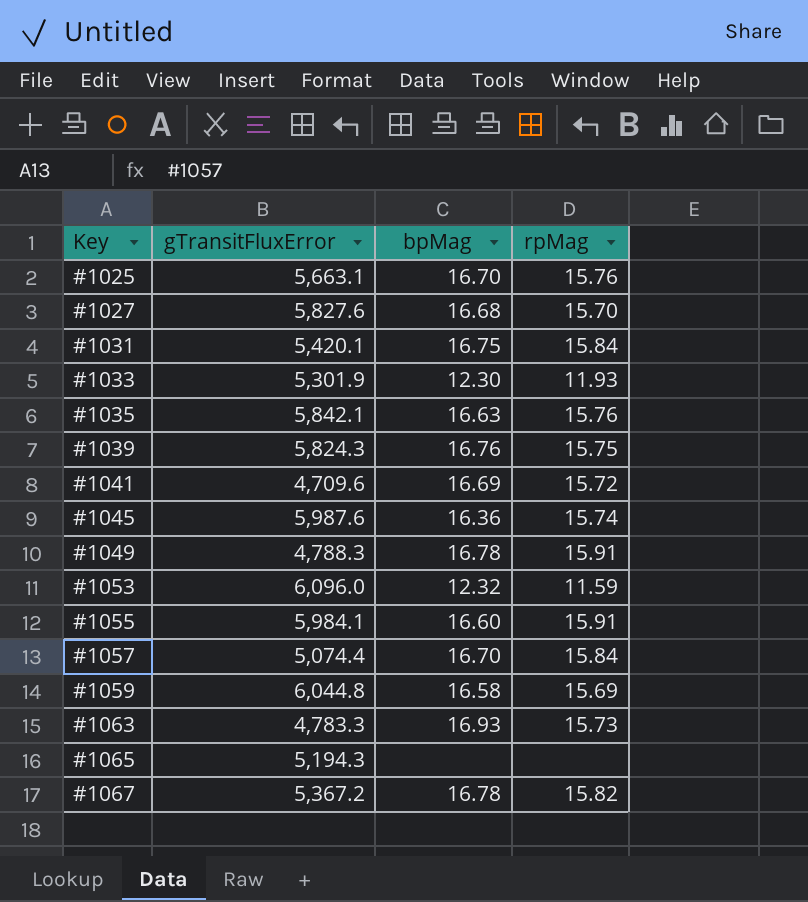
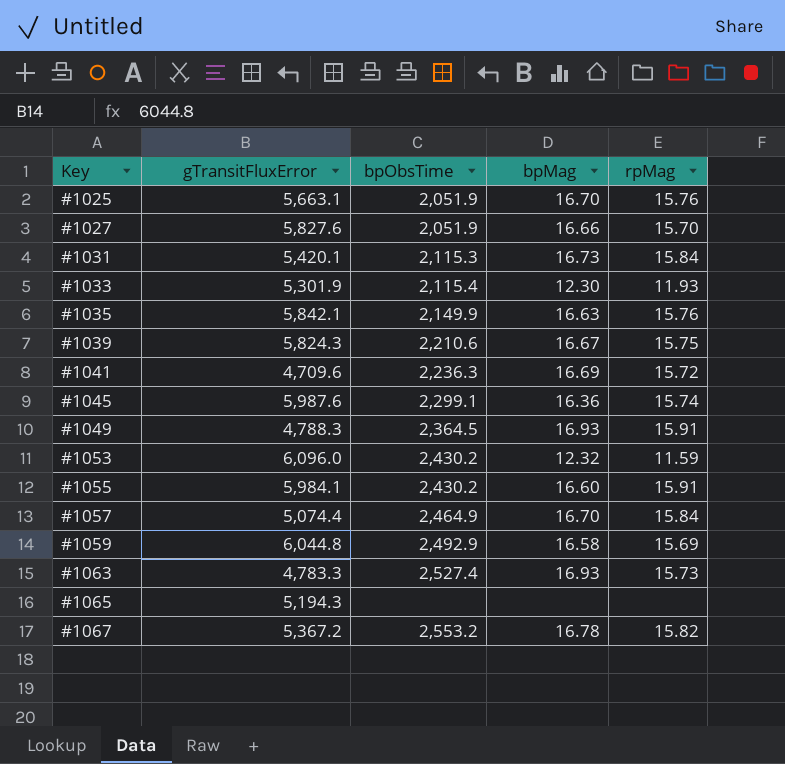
column bpObsTime | position: none -> 3
#1027 | bpMag: 16.68 -> 16.66
#1031 | bpMag: 16.75 -> 16.73
#1039 | bpMag: 16.76 -> 16.67
#1049 | bpMag: 16.78 -> 16.93

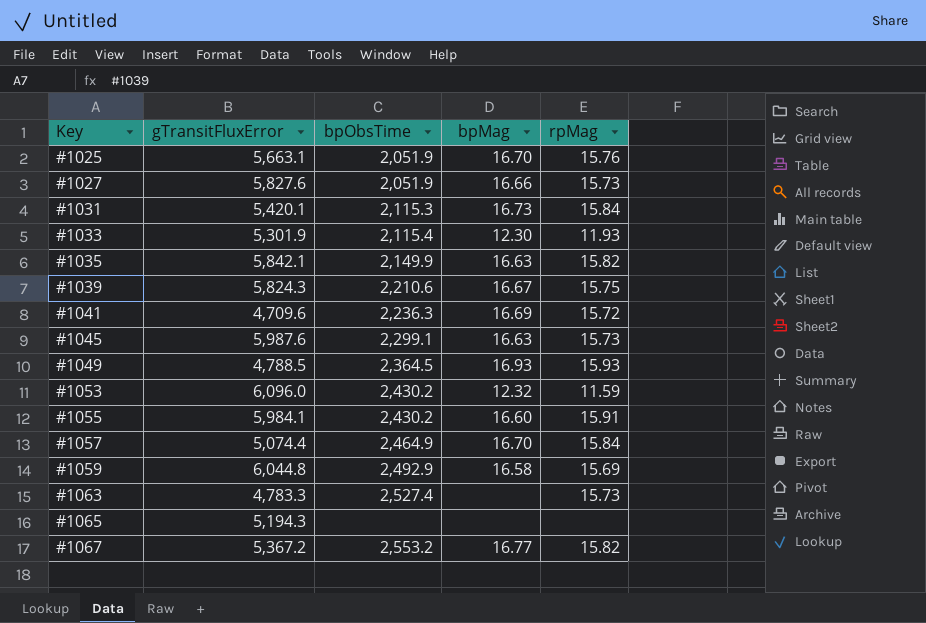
#1027 | rpMag: 15.70 -> 15.73
#1035 | rpMag: 15.76 -> 15.82
#1045 | bpMag: 16.36 -> 16.63
#1045 | rpMag: 15.74 -> 15.73
#1049 | gTransitFluxError: 4,788.3 -> 4,788.5
#1049 | rpMag: 15.91 -> 15.93
#1063 | bpMag: 16.93 -> none
#1067 | bpMag: 16.78 -> 16.77

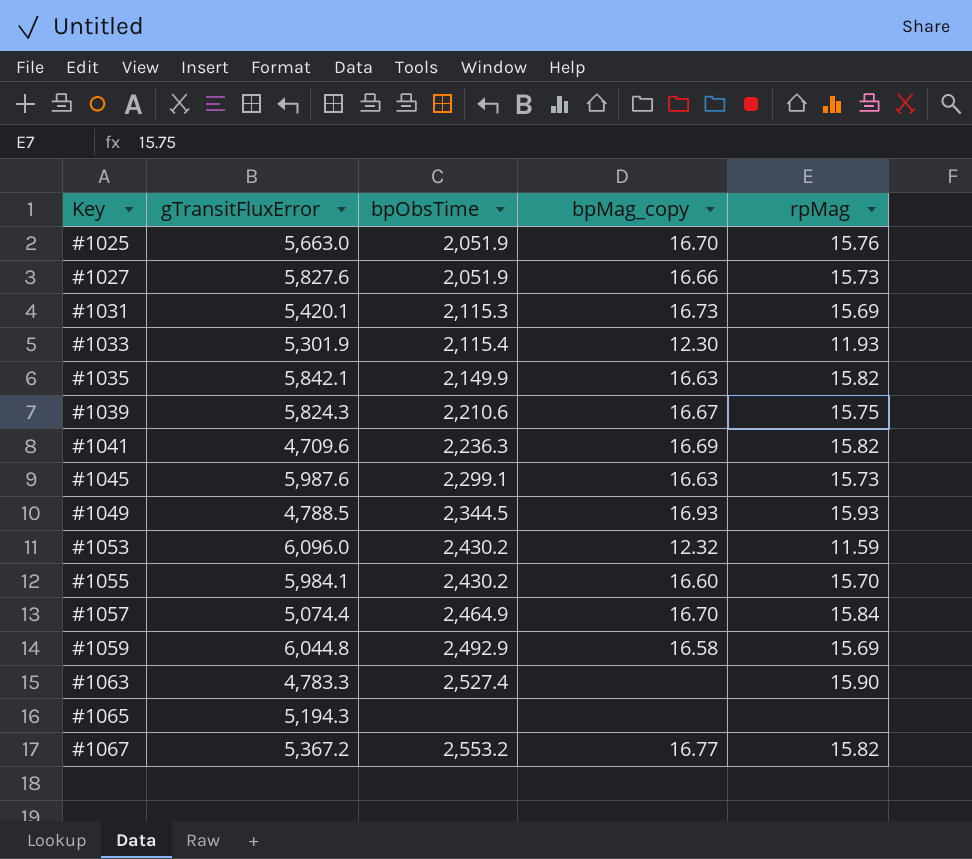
column name: bpMag -> bpMag_copy
#1025 | gTransitFluxError: 5,663.1 -> 5,663.0
#1031 | rpMag: 15.84 -> 15.69
#1041 | rpMag: 15.72 -> 15.82
#1049 | bpObsTime: 2,364.5 -> 2,344.5
#1055 | rpMag: 15.91 -> 15.70
#1063 | rpMag: 15.73 -> 15.90

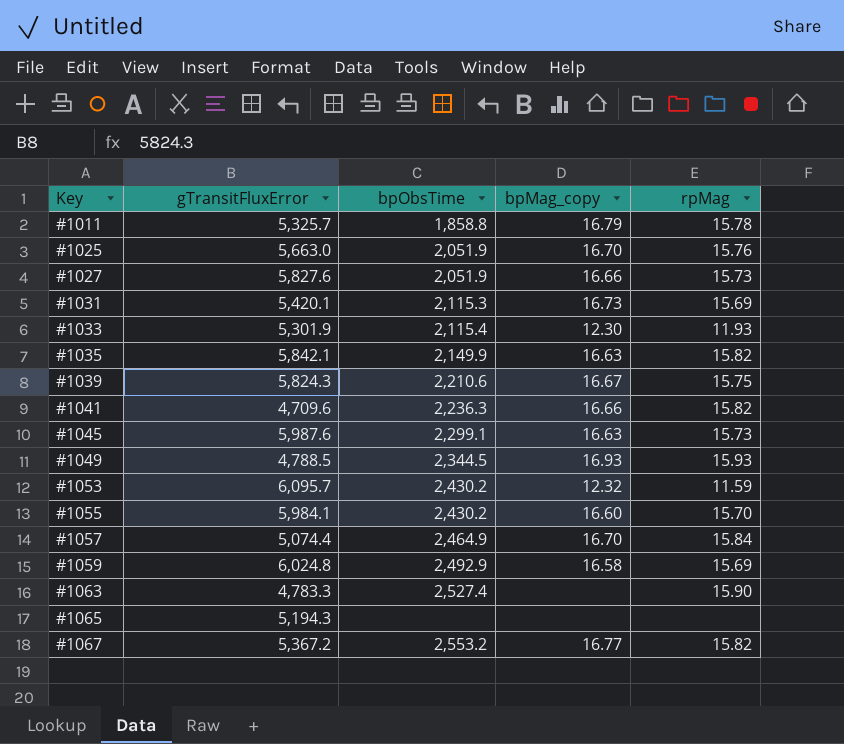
row #1011: none -> 5,325.7 | 1,858.8 | 16.79 | 15.78
#1041 | bpMag_copy: 16.69 -> 16.66
#1053 | gTransitFluxError: 6,096.0 -> 6,095.7
#1059 | gTransitFluxError: 6,044.8 -> 6,024.8

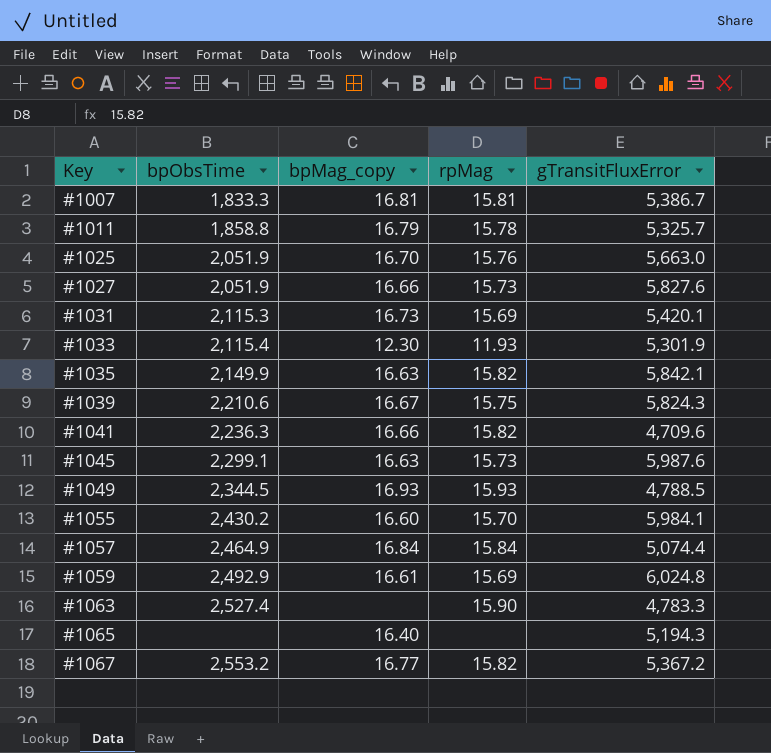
column gTransitFluxError | position: 2 -> 5
row #1053: 6,095.7 | 2,430.2 | 12.32 | 11.59 -> none
row #1007: none -> 1,833.3 | 16.81 | 15.81 | 5,386.7
#1057 | bpMag_copy: 16.70 -> 16.84
#1059 | bpMag_copy: 16.58 -> 16.61
#1065 | bpMag_copy: none -> 16.40

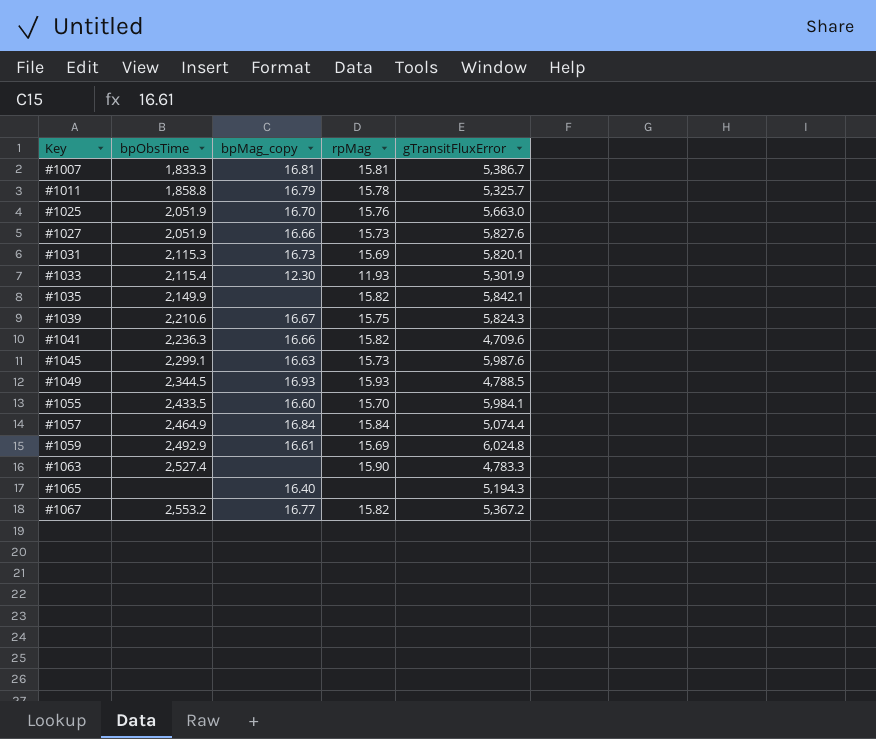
#1031 | gTransitFluxError: 5,420.1 -> 5,820.1
#1035 | bpMag_copy: 16.63 -> none
#1055 | bpObsTime: 2,430.2 -> 2,433.5

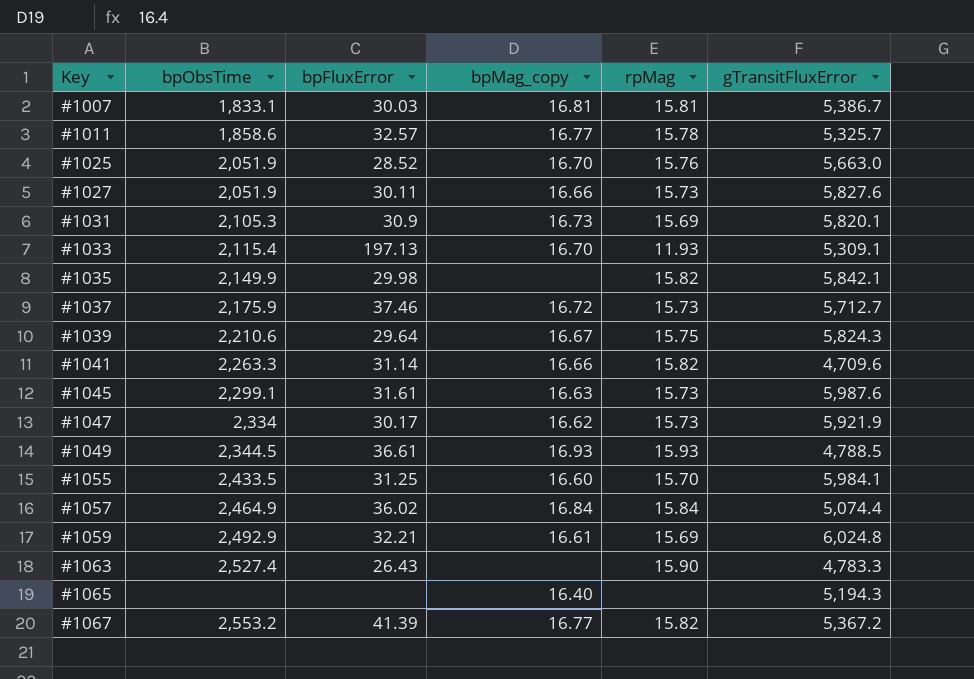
column bpFluxError | position: none -> 3
#1007 | bpObsTime: 1,833.3 -> 1,833.1
#1011 | bpObsTime: 1,858.8 -> 1,858.6
#1011 | bpMag_copy: 16.79 -> 16.77
#1031 | bpObsTime: 2,115.3 -> 2,105.3
#1033 | bpMag_copy: 12.30 -> 16.70
#1033 | gTransitFluxError: 5,301.9 -> 5,309.1
row #1037: none -> 2,175.9 | 37.46 | 16.72 | 15.73 | 5,712.7
#1041 | bpObsTime: 2,236.3 -> 2,263.3
row #1047: none -> 2,334 | 30.17 | 16.62 | 15.73 | 5,921.9

